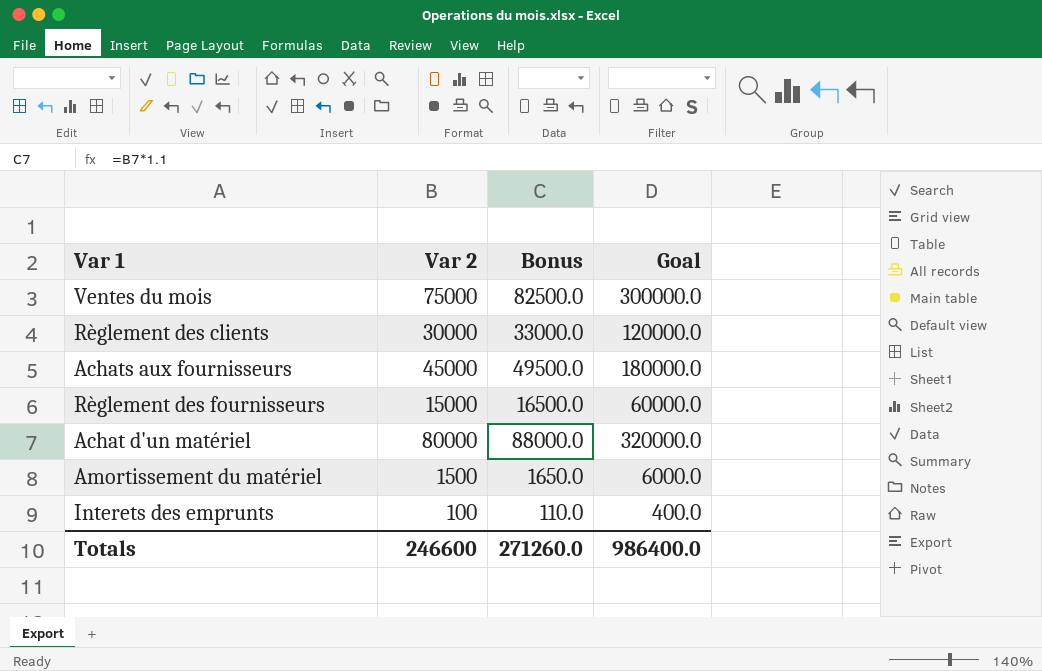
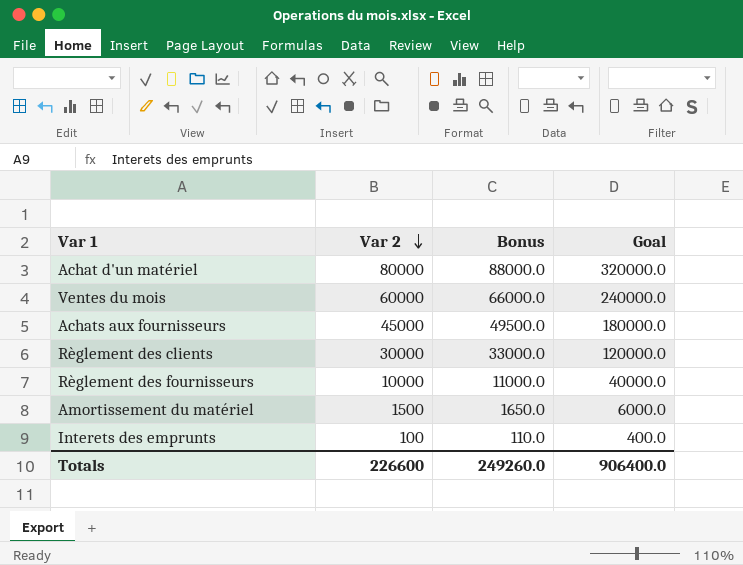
row order: none -> Var 2 descending
Ventes du mois | Var 2: 75000 -> 60000
Ventes du mois | Bonus: 82500.0 -> 66000.0
Ventes du mois | Goal: 300000.0 -> 240000.0
Règlement des fournisseurs | Var 2: 15000 -> 10000
Règlement des fournisseurs | Bonus: 16500.0 -> 11000.0
Règlement des fournisseurs | Goal: 60000.0 -> 40000.0
Totals | Var 2: 246600 -> 226600
Totals | Bonus: 271260.0 -> 249260.0
Totals | Goal: 986400.0 -> 906400.0

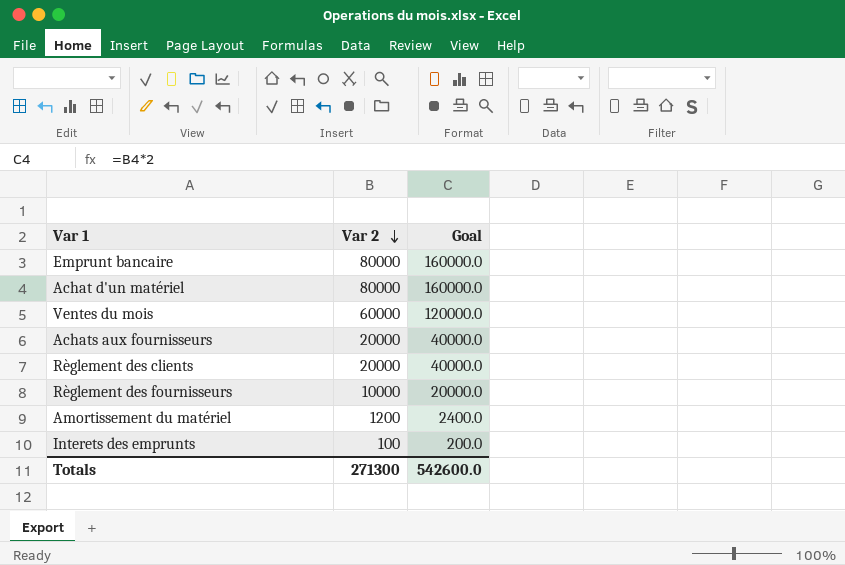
column Bonus | formula: [Var 2] * 1.1 -> none
column Goal | formula: [Var 2] * 4 -> [Var 2] * 2
row Emprunt bancaire: none -> 80000 | 160000.0
Achats aux fournisseurs | Var 2: 45000 -> 20000
Règlement des clients | Var 2: 30000 -> 20000
Amortissement du matériel | Var 2: 1500 -> 1200
Totals | Var 2: 226600 -> 271300
Totals | Goal: 906400.0 -> 542600.0

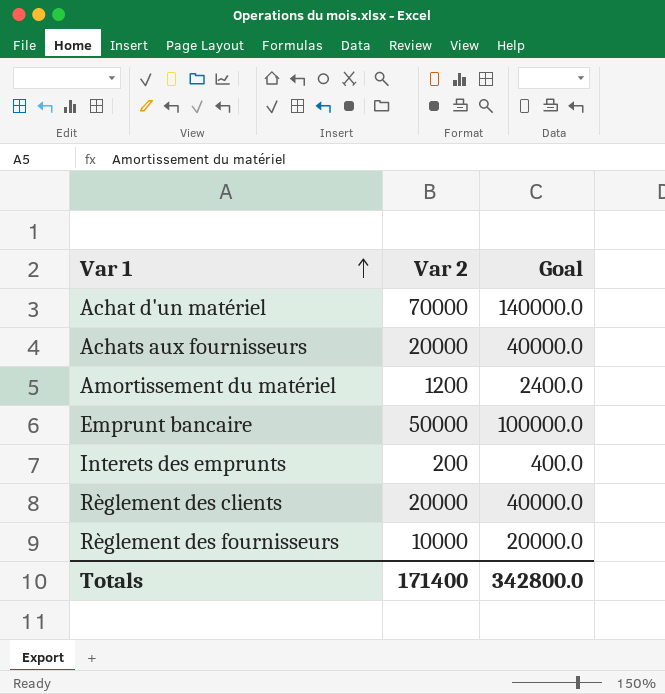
row order: Var 2 descending -> Var 1 ascending
row Ventes du mois: 60000 | 120000.0 -> none
Achat d'un matériel | Var 2: 80000 -> 70000
Achat d'un matériel | Goal: 160000.0 -> 140000.0
Emprunt bancaire | Var 2: 80000 -> 50000
Emprunt bancaire | Goal: 160000.0 -> 100000.0
Interets des emprunts | Var 2: 100 -> 200
Interets des emprunts | Goal: 200.0 -> 400.0
Totals | Var 2: 271300 -> 171400
Totals | Goal: 542600.0 -> 342800.0

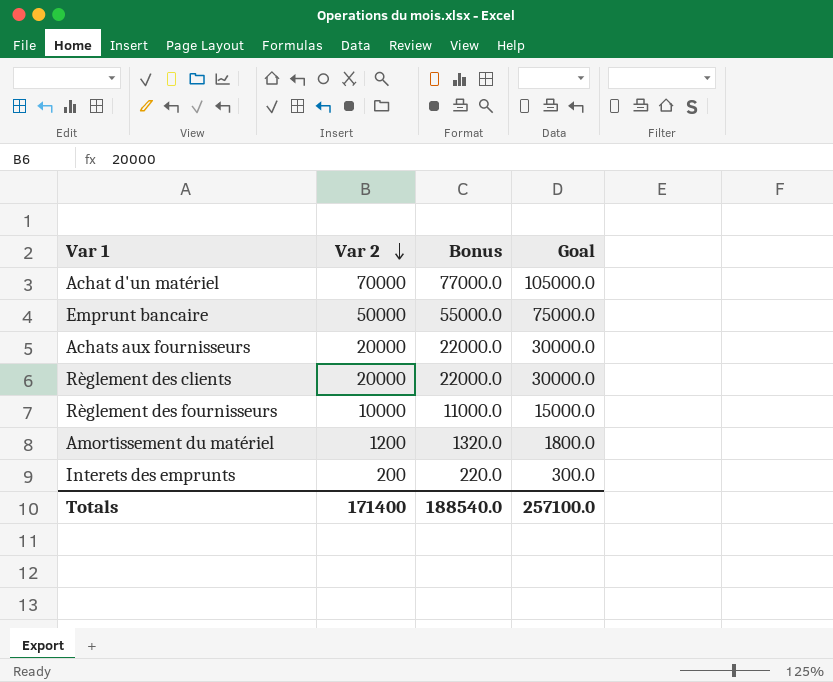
row order: Var 1 ascending -> Var 2 descending
column Bonus | formula: none -> [Var 2] * 1.1
column Goal | formula: [Var 2] * 2 -> [Var 2] * 1.5
Totals | Goal: 342800.0 -> 257100.0

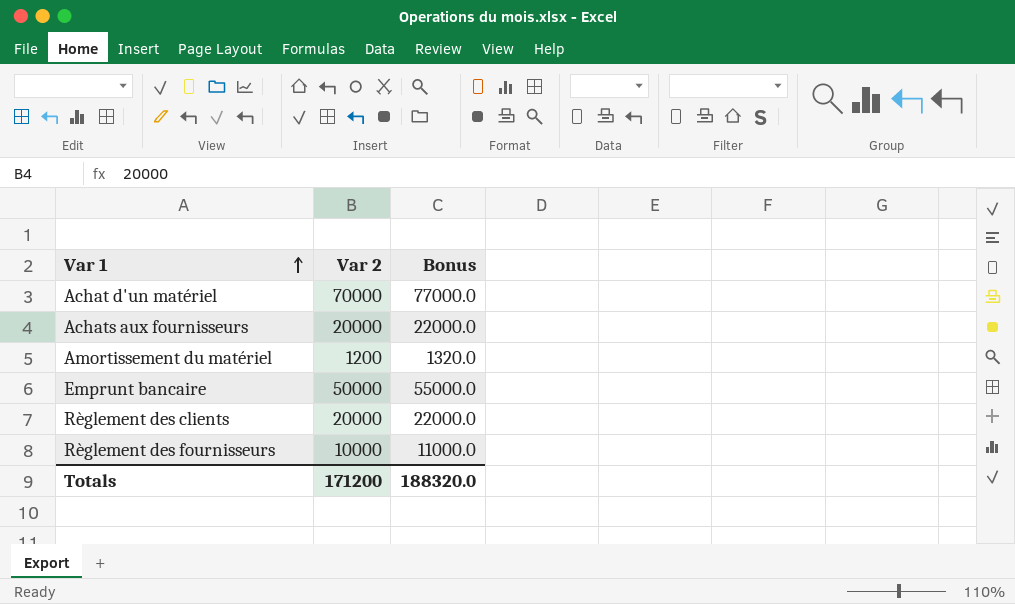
row order: Var 2 descending -> Var 1 ascending
column Goal | formula: [Var 2] * 1.5 -> none
row Interets des emprunts: 200 | 220.0 | 300.0 -> none
Totals | Var 2: 171400 -> 171200
Totals | Bonus: 188540.0 -> 188320.0

